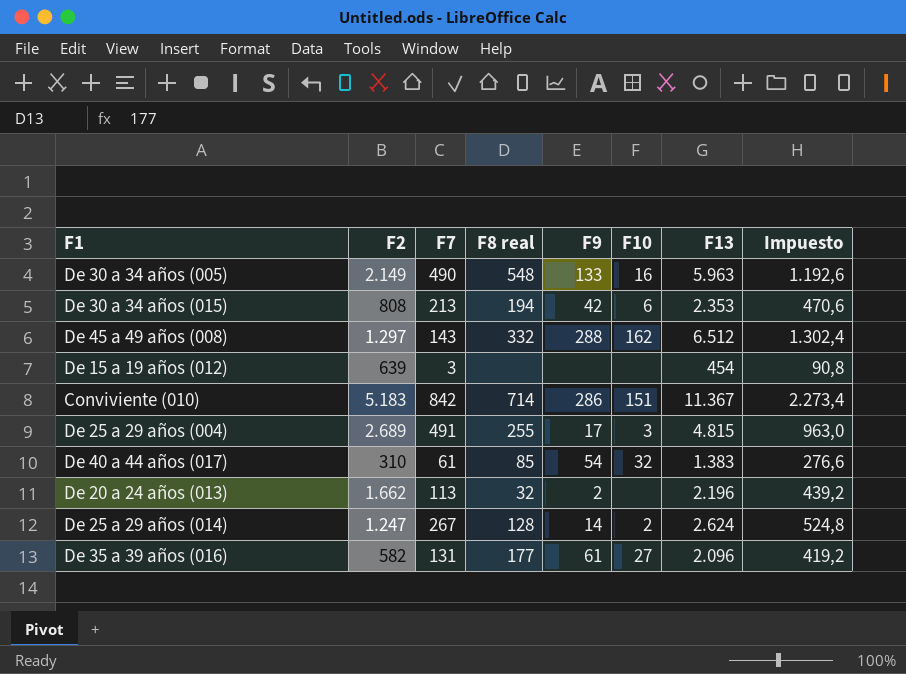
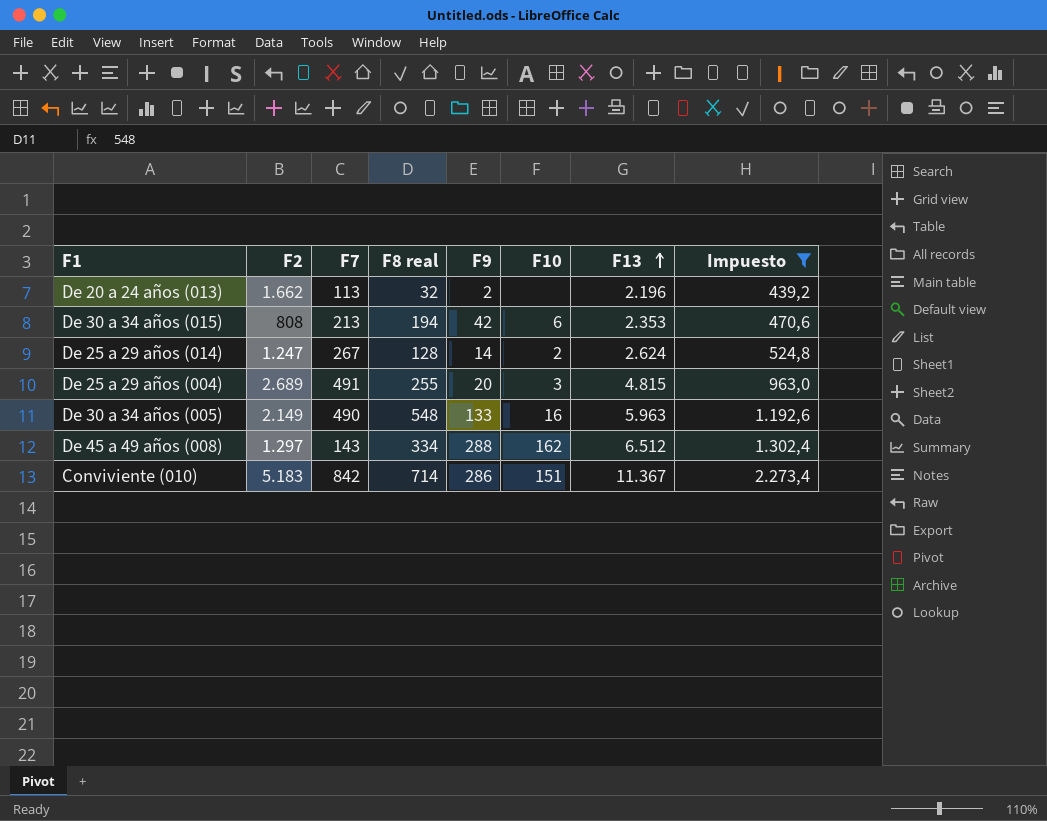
filter: none -> Impuesto >= 439,2
row order: none -> F13 ascending
De 25 a 29 años (004) | F9: 17 -> 20
De 45 a 49 años (008) | F8 real: 332 -> 334

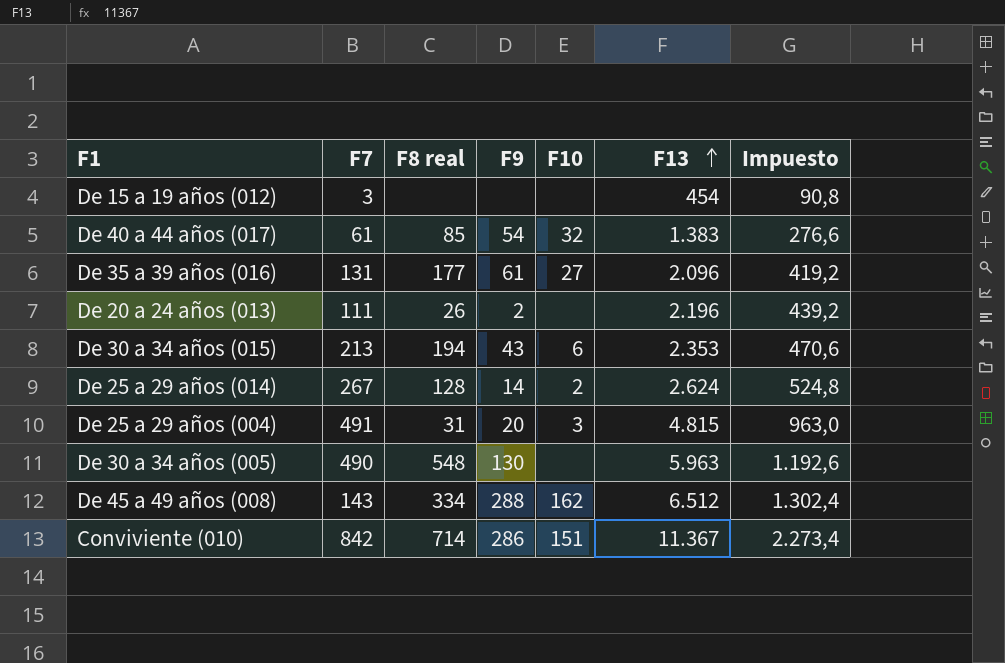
filter: Impuesto >= 439,2 -> none
column F2 | position: 2 -> none
De 20 a 24 años (013) | F7: 113 -> 111
De 20 a 24 años (013) | F8 real: 32 -> 26
De 30 a 34 años (015) | F9: 42 -> 43
De 25 a 29 años (004) | F8 real: 255 -> 31
De 30 a 34 años (005) | F9: 133 -> 130
De 30 a 34 años (005) | F10: 16 -> none

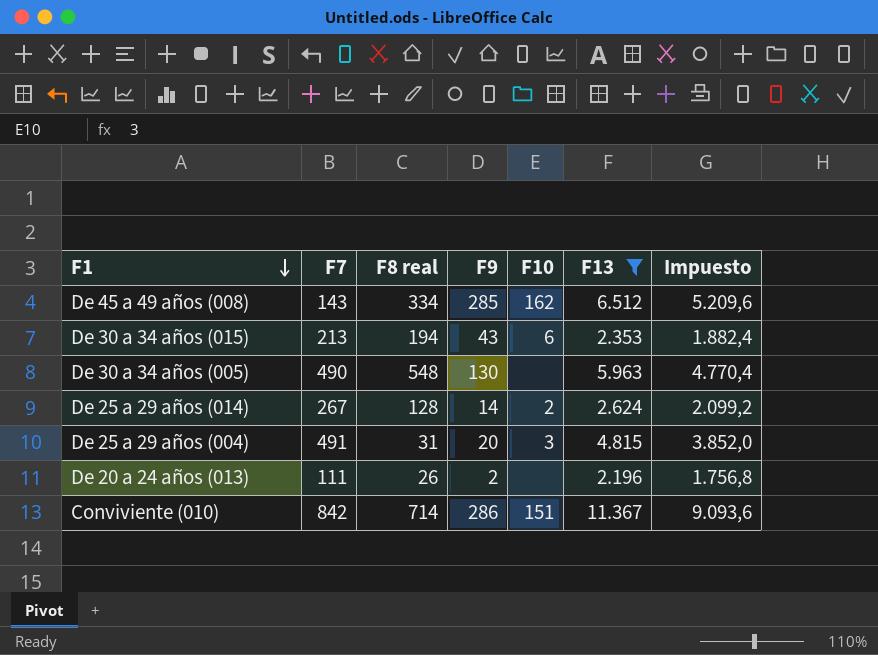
filter: none -> F13 >= 2.196
row order: F13 ascending -> F1 descending
column Impuesto | formula: [F13] * 0,2 -> [F13] * 0,8
De 45 a 49 años (008) | F9: 288 -> 285

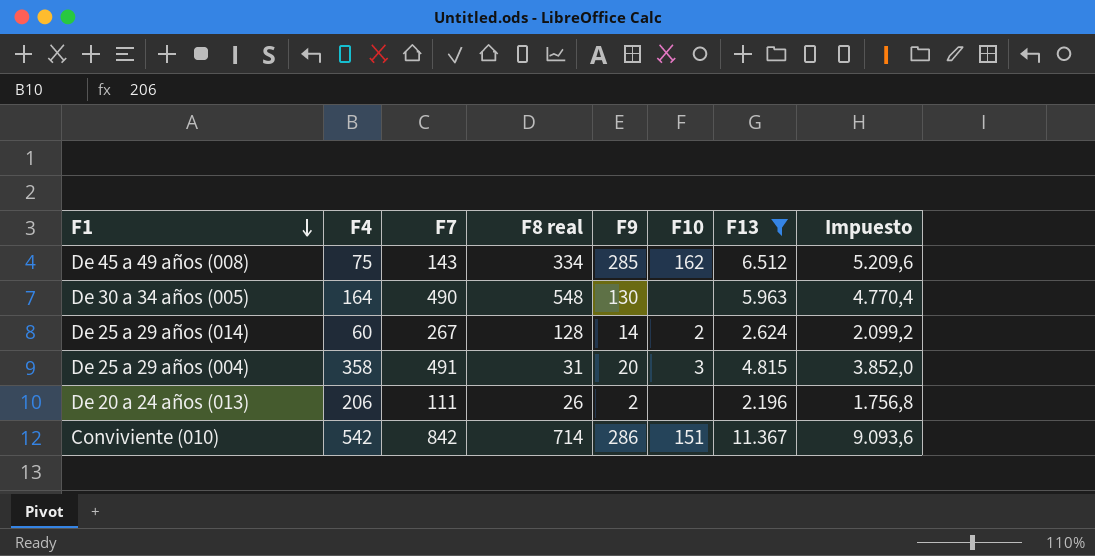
column F4 | position: none -> 2
row De 30 a 34 años (015): 213 | 194 | 43 | 6 | 2.353 | 1.882,4 -> none

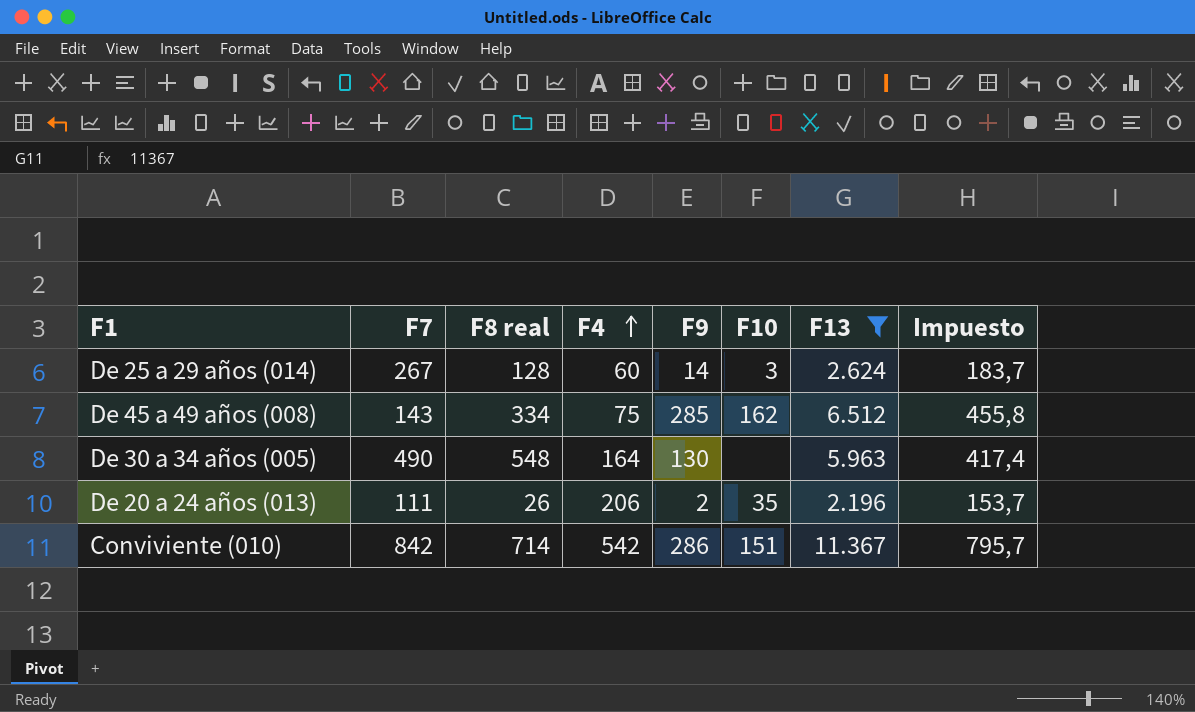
row order: F1 descending -> F4 ascending
column F4 | position: 2 -> 4
column Impuesto | formula: [F13] * 0,8 -> [F13] * 0,07
row De 25 a 29 años (004): 358 | 491 | 31 | 20 | 3 | 4.815 | 3.852,0 -> none
De 25 a 29 años (014) | F10: 2 -> 3
De 20 a 24 años (013) | F10: none -> 35

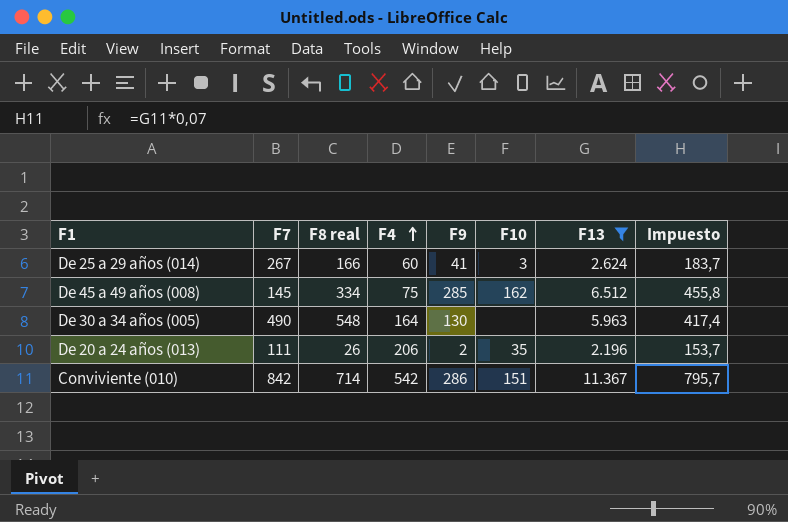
De 25 a 29 años (014) | F8 real: 128 -> 166
De 25 a 29 años (014) | F9: 14 -> 41
De 45 a 49 años (008) | F7: 143 -> 145

